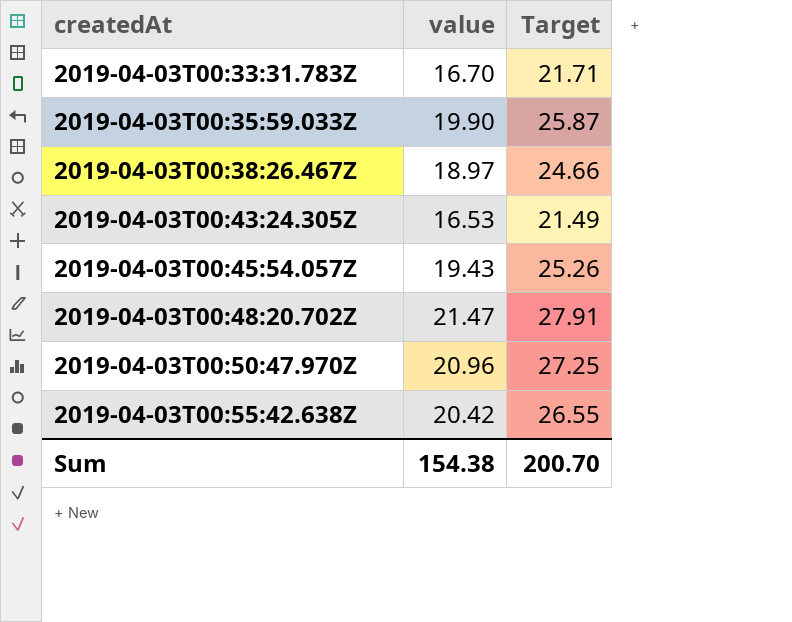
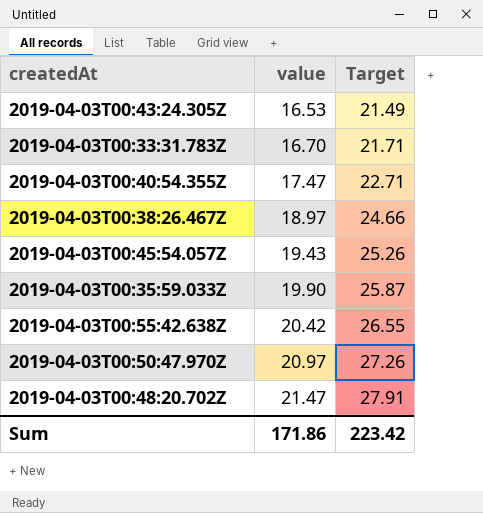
row order: createdAt ascending -> value ascending
row 2019-04-03T00:40:54.355Z: none -> 17.47 | 22.71
2019-04-03T00:50:47.970Z | value: 20.96 -> 20.97
2019-04-03T00:50:47.970Z | Target: 27.25 -> 27.26
Sum | value: 154.38 -> 171.86
Sum | Target: 200.70 -> 223.42

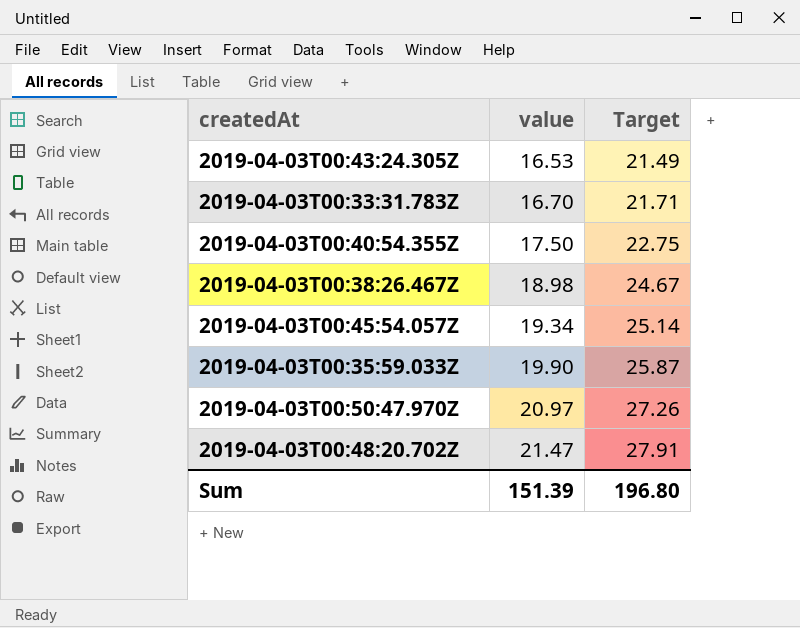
row 2019-04-03T00:55:42.638Z: 20.42 | 26.55 -> none
2019-04-03T00:40:54.355Z | value: 17.47 -> 17.50
2019-04-03T00:40:54.355Z | Target: 22.71 -> 22.75
2019-04-03T00:38:26.467Z | value: 18.97 -> 18.98
2019-04-03T00:38:26.467Z | Target: 24.66 -> 24.67
2019-04-03T00:45:54.057Z | value: 19.43 -> 19.34
2019-04-03T00:45:54.057Z | Target: 25.26 -> 25.14
Sum | value: 171.86 -> 151.39
Sum | Target: 223.42 -> 196.80

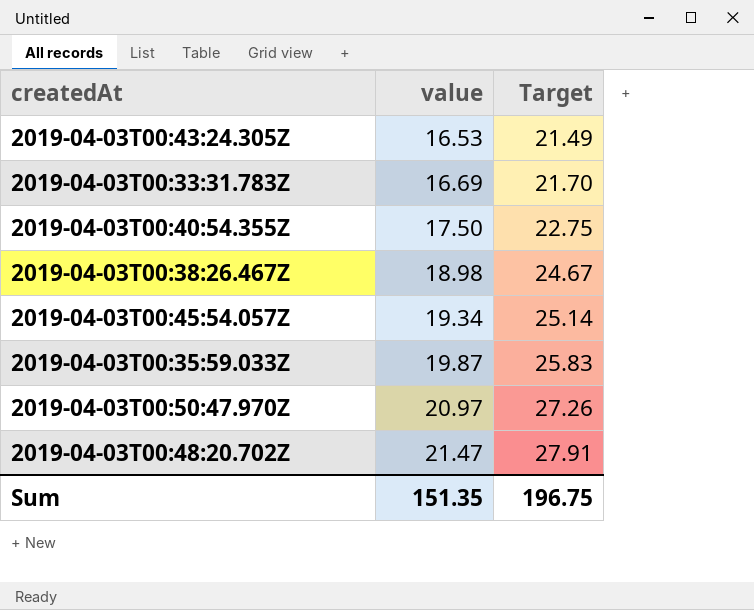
2019-04-03T00:33:31.783Z | value: 16.70 -> 16.69
2019-04-03T00:33:31.783Z | Target: 21.71 -> 21.70
2019-04-03T00:35:59.033Z | value: 19.90 -> 19.87
2019-04-03T00:35:59.033Z | Target: 25.87 -> 25.83
Sum | value: 151.39 -> 151.35
Sum | Target: 196.80 -> 196.75

